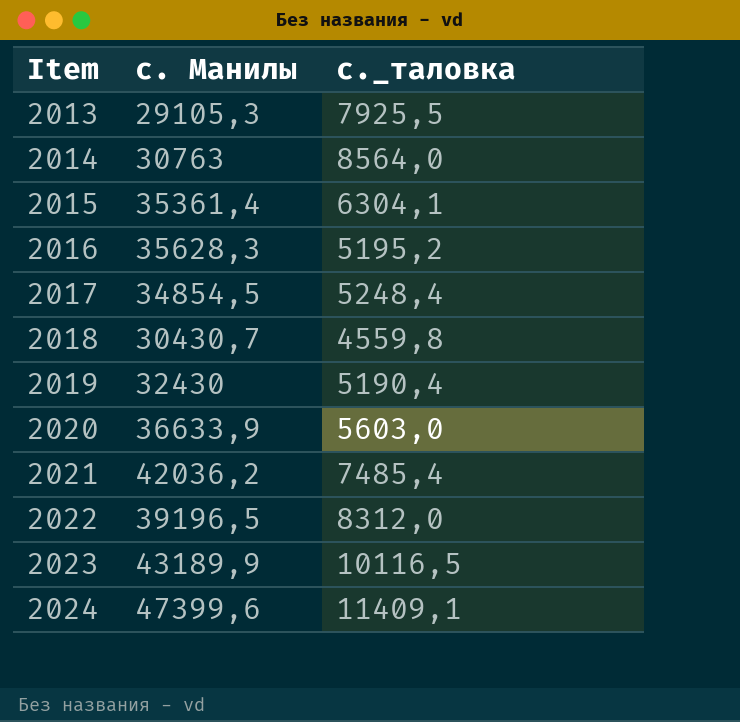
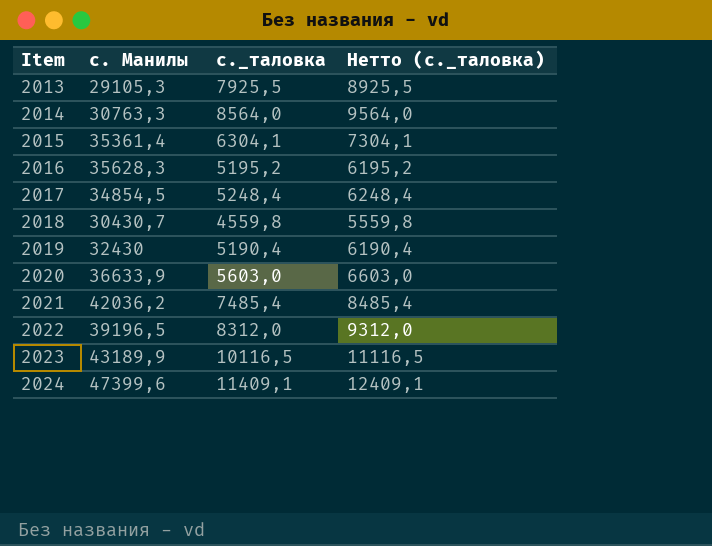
column Нетто (с._таловка) | formula: none -> [с._таловка] + 1000
2014 | с. Манилы: 30763 -> 30763,3

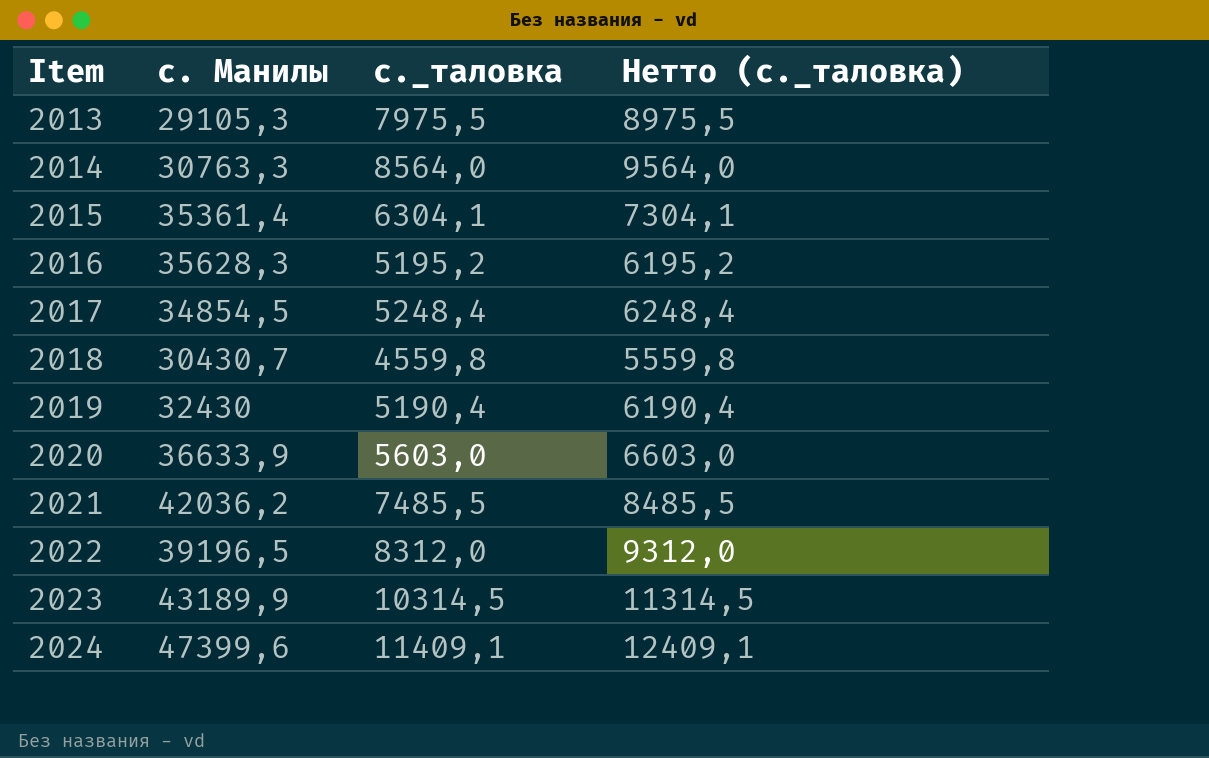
2013 | с._таловка: 7925,5 -> 7975,5
2013 | Нетто (с._таловка): 8925,5 -> 8975,5
2021 | с._таловка: 7485,4 -> 7485,5
2021 | Нетто (с._таловка): 8485,4 -> 8485,5
2023 | с._таловка: 10116,5 -> 10314,5
2023 | Нетто (с._таловка): 11116,5 -> 11314,5

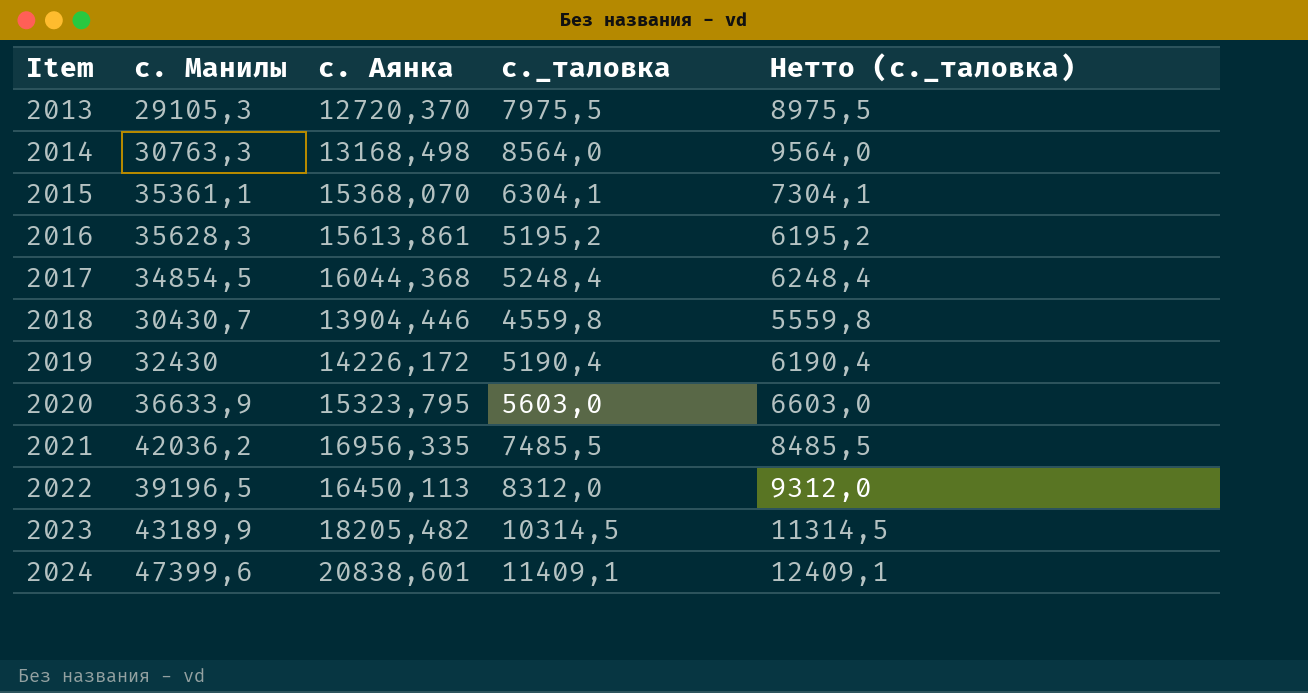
column с. Аянка | position: none -> 3
2015 | с. Манилы: 35361,4 -> 35361,1

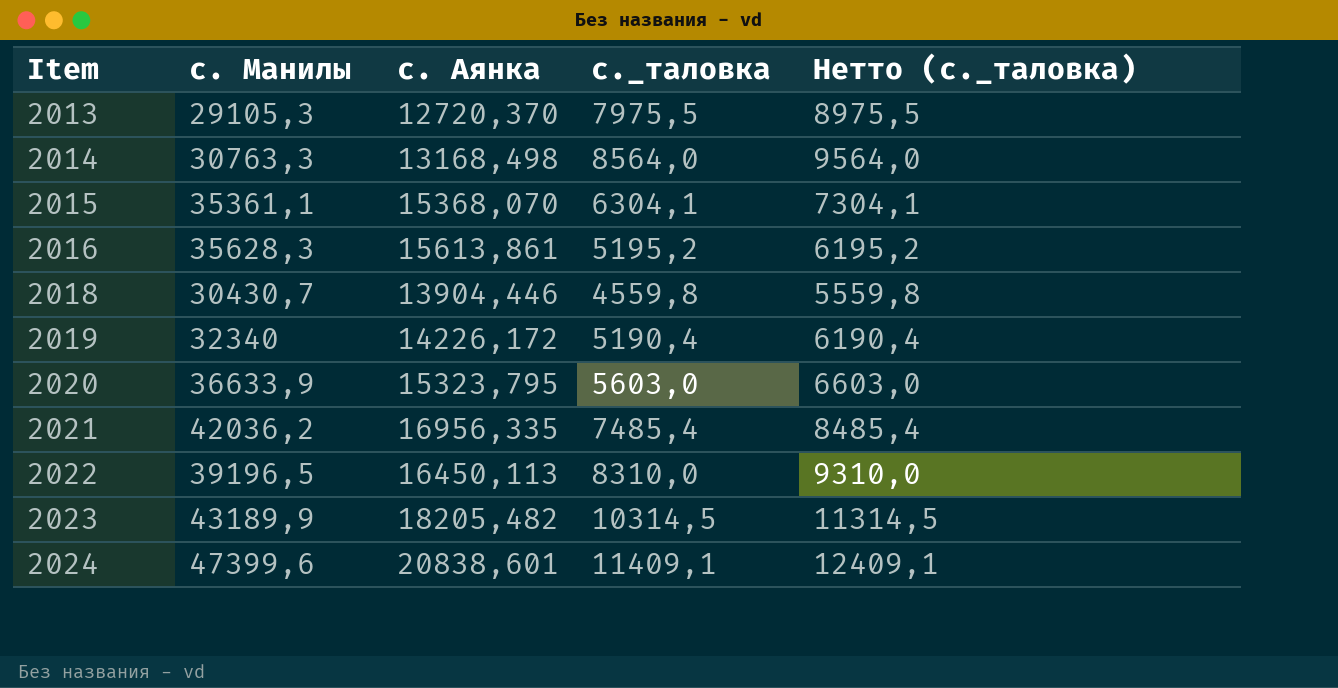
row 2017: 34854,5 | 16044,368 | 5248,4 | 6248,4 -> none
2019 | с. Манилы: 32430 -> 32340
2021 | с._таловка: 7485,5 -> 7485,4
2021 | Нетто (с._таловка): 8485,5 -> 8485,4
2022 | с._таловка: 8312,0 -> 8310,0
2022 | Нетто (с._таловка): 9312,0 -> 9310,0

